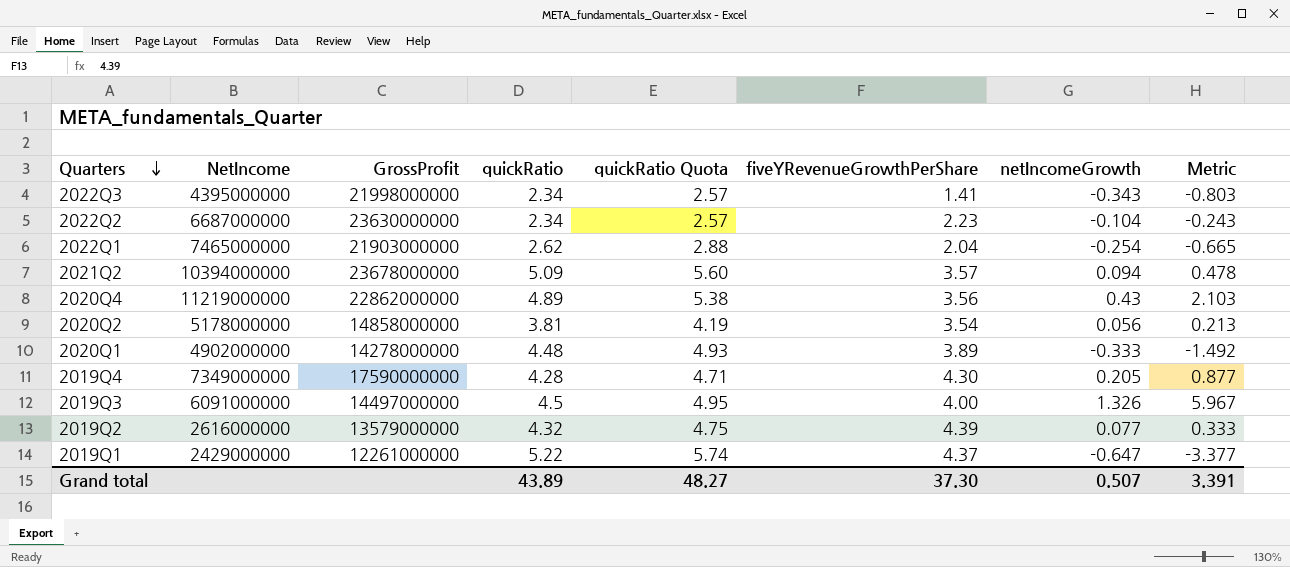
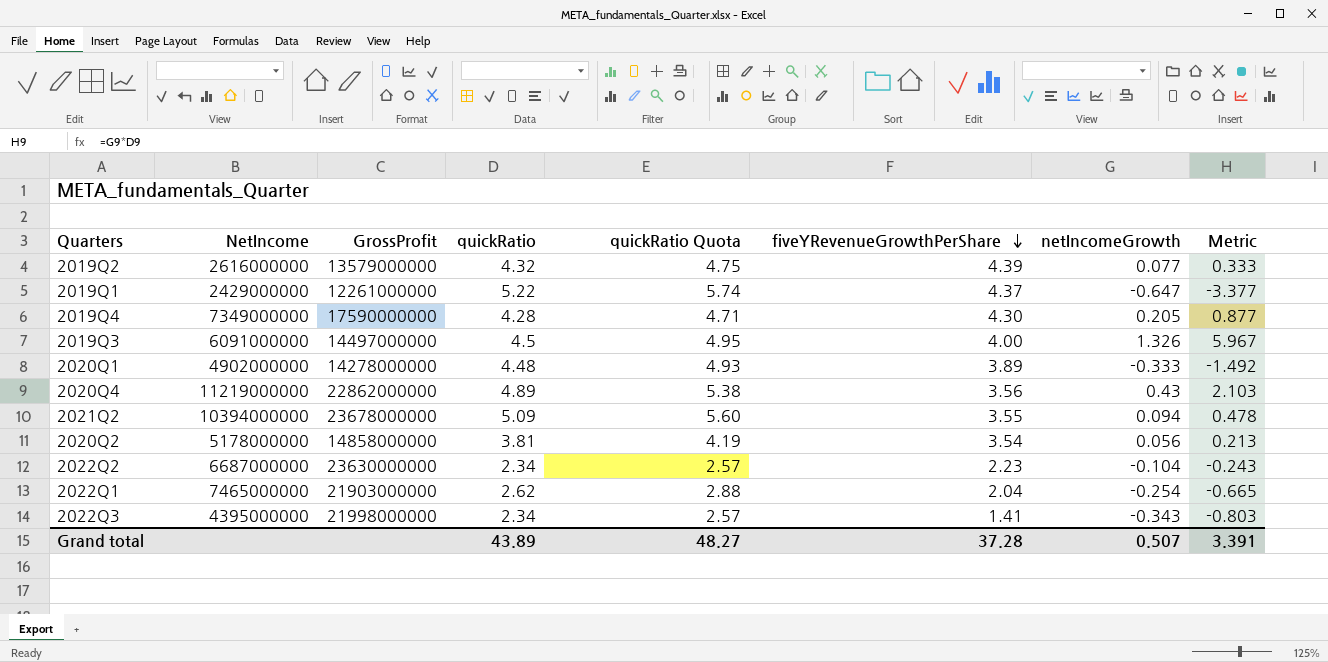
row order: Quarters descending -> fiveYRevenueGrowthPerShare descending
2021Q2 | fiveYRevenueGrowthPerShare: 3.57 -> 3.55
Grand total | fiveYRevenueGrowthPerShare: 37.30 -> 37.28

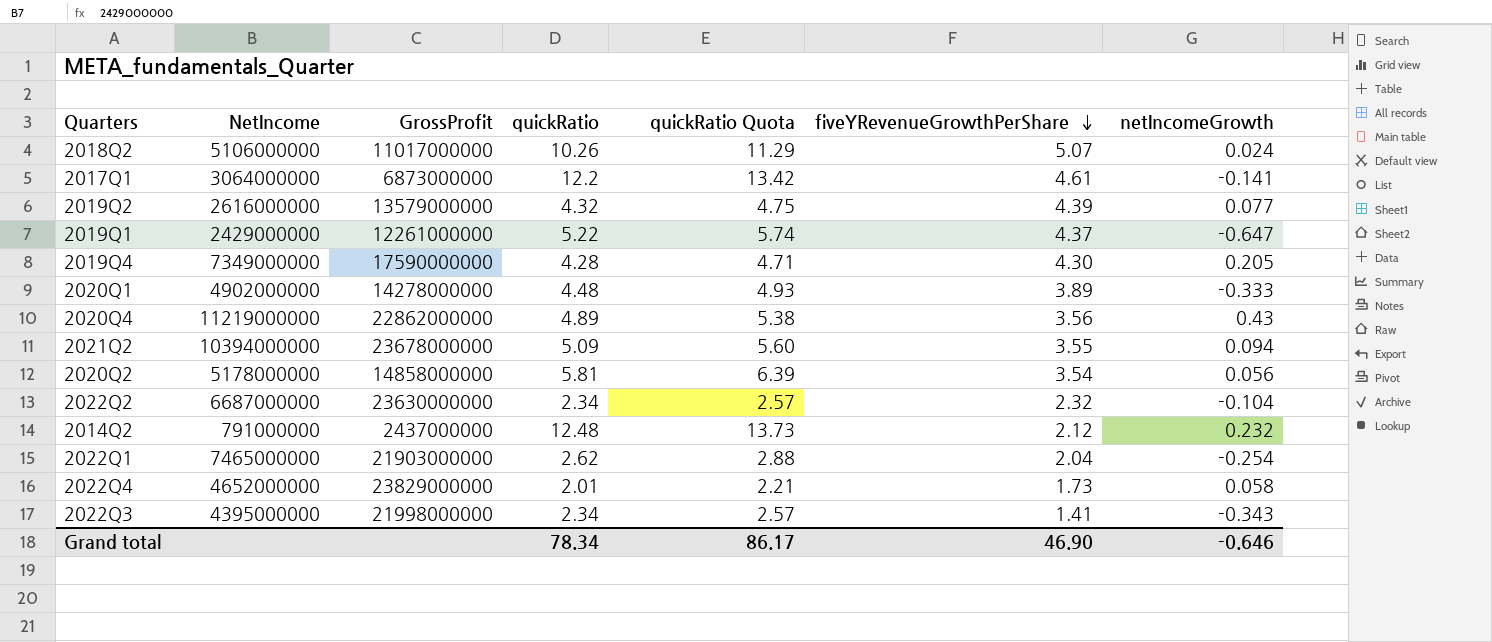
column Metric | formula: [quickRatio] * [netIncomeGrowth] -> none
row 2019Q3: 6091000000 | 14497000000 | 4.5 | 4.95 | 4.00 | 1.326 | 5.967 -> none
row 2018Q2: none -> 5106000000 | 11017000000 | 10.26 | 11.29 | 5.07 | 0.024
row 2017Q1: none -> 3064000000 | 6873000000 | 12.2 | 13.42 | 4.61 | -0.141
2020Q2 | quickRatio: 3.81 -> 5.81
2020Q2 | quickRatio Quota: 4.19 -> 6.39
2022Q2 | fiveYRevenueGrowthPerShare: 2.23 -> 2.32
row 2014Q2: none -> 791000000 | 2437000000 | 12.48 | 13.73 | 2.12 | 0.232
row 2022Q4: none -> 4652000000 | 23829000000 | 2.01 | 2.21 | 1.73 | 0.058
Grand total | quickRatio: 43.89 -> 78.34
Grand total | quickRatio Quota: 48.27 -> 86.17
Grand total | fiveYRevenueGrowthPerShare: 37.28 -> 46.90
Grand total | netIncomeGrowth: 0.507 -> -0.646

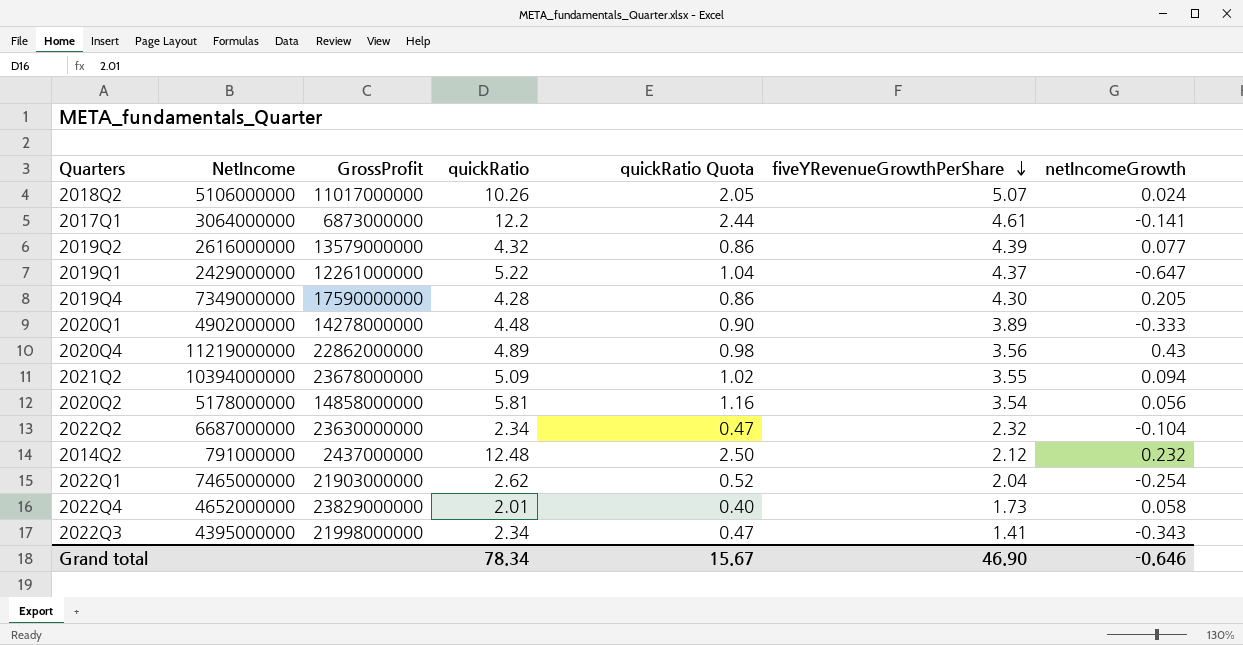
column quickRatio Quota | formula: [quickRatio] * 1.1 -> [quickRatio] * 0.2
Grand total | quickRatio Quota: 86.17 -> 15.67

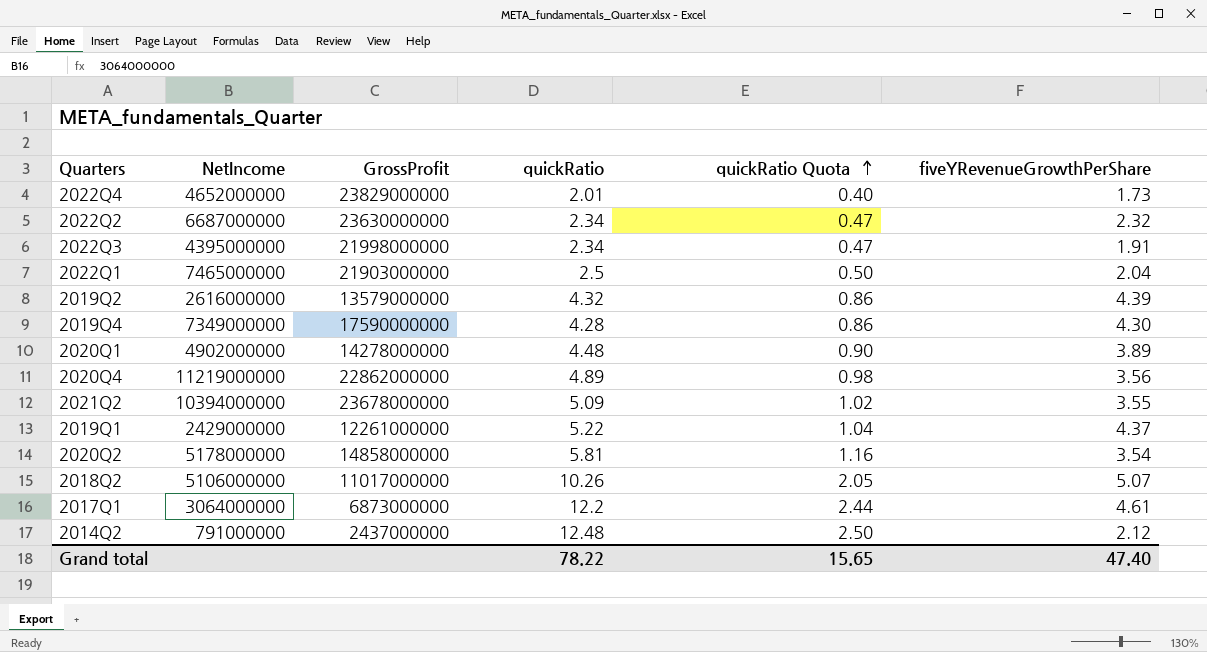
row order: fiveYRevenueGrowthPerShare descending -> quickRatio Quota ascending
column netIncomeGrowth | position: 7 -> none
2022Q3 | fiveYRevenueGrowthPerShare: 1.41 -> 1.91
2022Q1 | quickRatio: 2.62 -> 2.5
2022Q1 | quickRatio Quota: 0.52 -> 0.50
Grand total | quickRatio: 78.34 -> 78.22
Grand total | quickRatio Quota: 15.67 -> 15.65
Grand total | fiveYRevenueGrowthPerShare: 46.90 -> 47.40

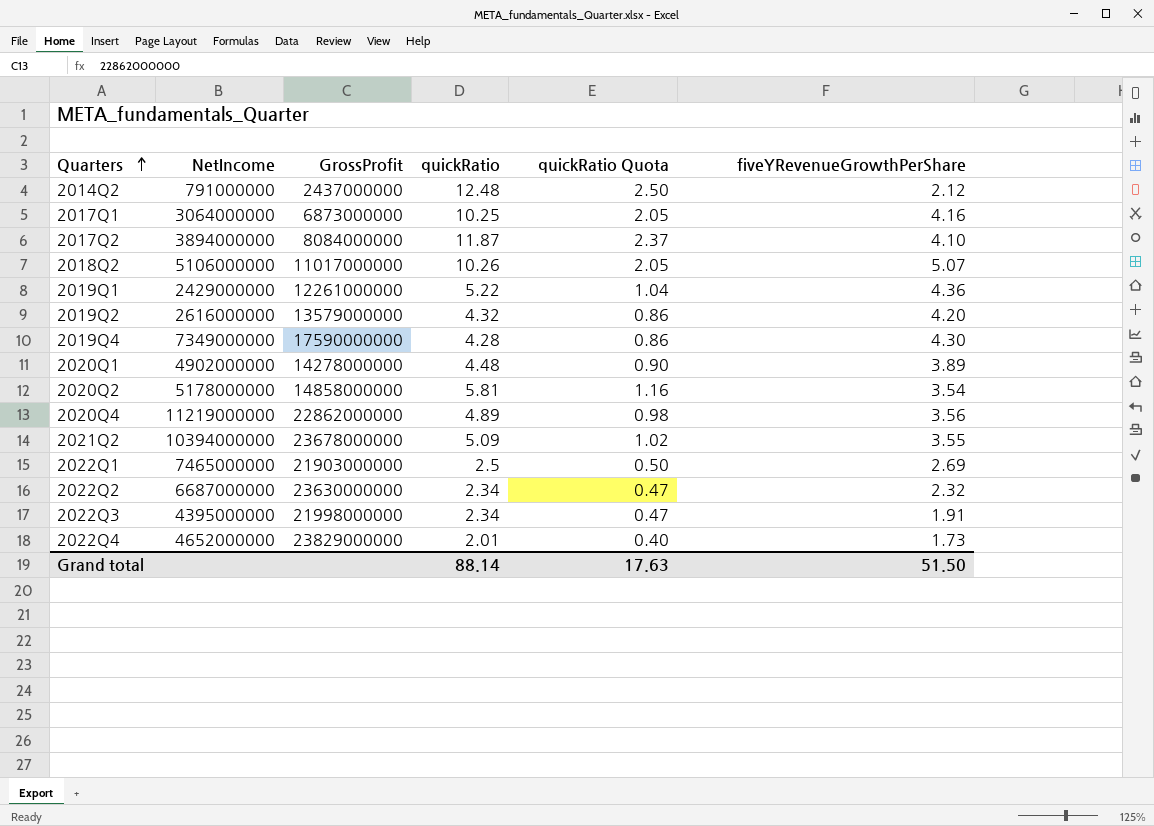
row order: quickRatio Quota ascending -> Quarters ascending
2017Q1 | quickRatio: 12.2 -> 10.25
2017Q1 | quickRatio Quota: 2.44 -> 2.05
2017Q1 | fiveYRevenueGrowthPerShare: 4.61 -> 4.16
row 2017Q2: none -> 3894000000 | 8084000000 | 11.87 | 2.37 | 4.10
2019Q1 | fiveYRevenueGrowthPerShare: 4.37 -> 4.36
2019Q2 | fiveYRevenueGrowthPerShare: 4.39 -> 4.20
2022Q1 | fiveYRevenueGrowthPerShare: 2.04 -> 2.69
Grand total | quickRatio: 78.22 -> 88.14
Grand total | quickRatio Quota: 15.65 -> 17.63
Grand total | fiveYRevenueGrowthPerShare: 47.40 -> 51.50

